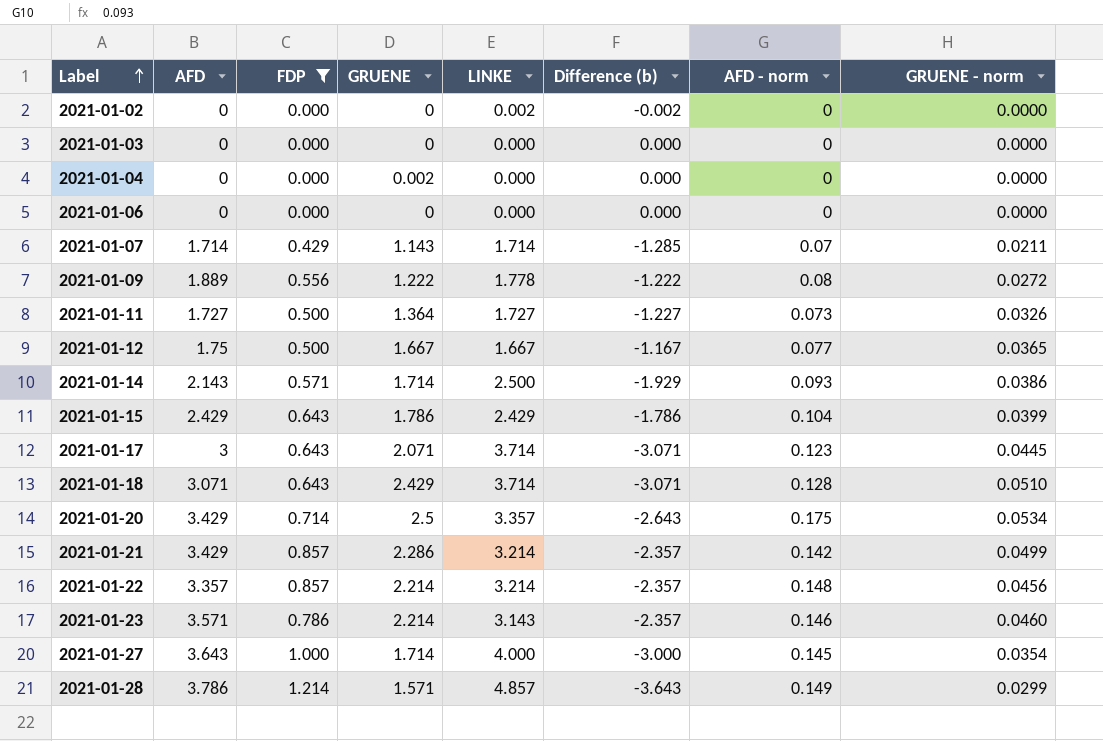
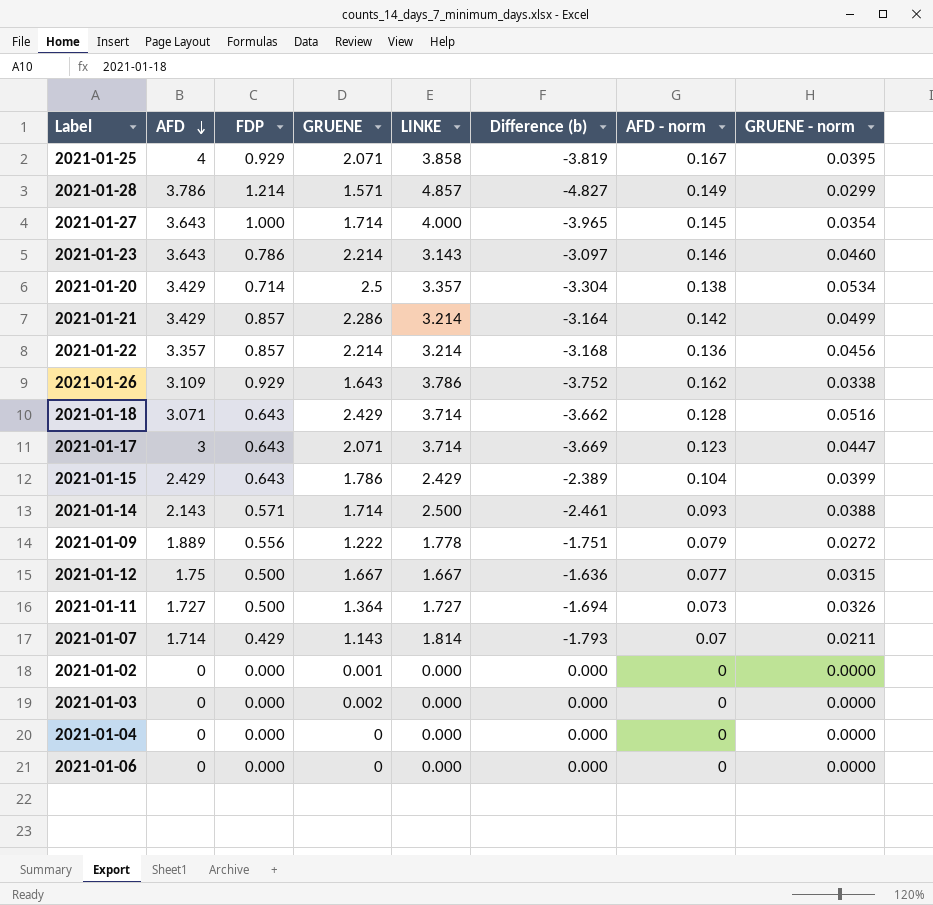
filter: FDP != 0.929 -> none
row order: Label ascending -> AFD descending
column Difference (b) | formula: [FDP] - [LINKE] -> [GRUENE - norm] - [LINKE]
2021-01-23 | AFD: 3.571 -> 3.643
2021-01-20 | AFD - norm: 0.175 -> 0.138
2021-01-22 | AFD - norm: 0.148 -> 0.136
2021-01-18 | GRUENE - norm: 0.0510 -> 0.0516
2021-01-17 | GRUENE - norm: 0.0445 -> 0.0447
2021-01-14 | GRUENE - norm: 0.0386 -> 0.0388
2021-01-09 | AFD - norm: 0.08 -> 0.079
2021-01-12 | GRUENE - norm: 0.0365 -> 0.0315
2021-01-07 | LINKE: 1.714 -> 1.814
2021-01-02 | GRUENE: 0 -> 0.001
2021-01-02 | LINKE: 0.002 -> 0.000
2021-01-03 | GRUENE: 0 -> 0.002
2021-01-04 | GRUENE: 0.002 -> 0

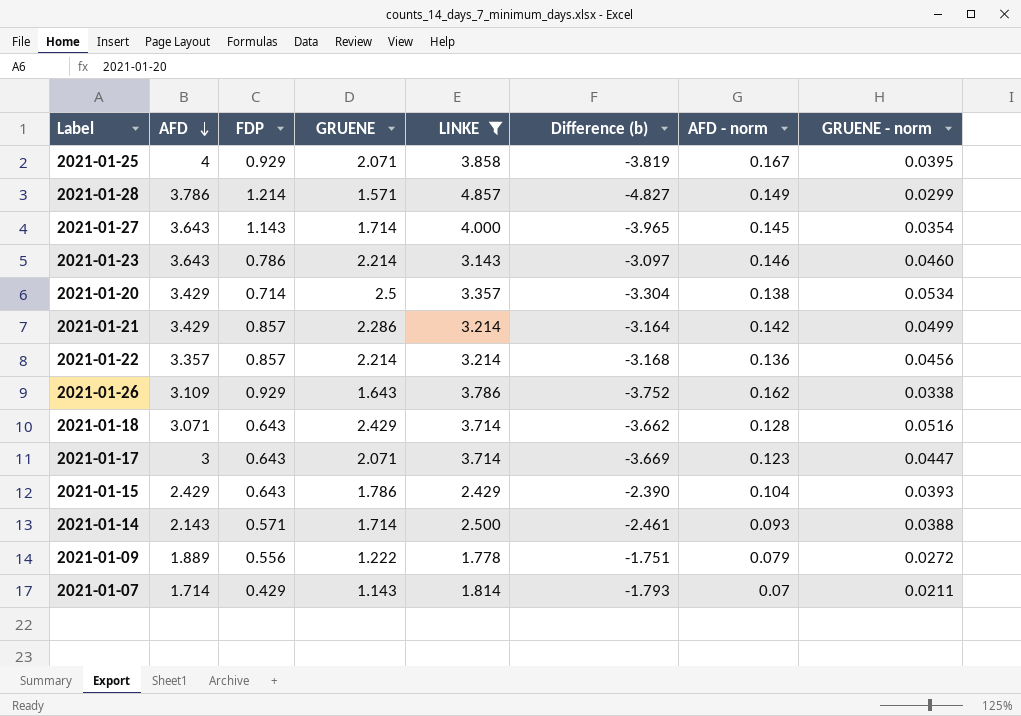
filter: none -> LINKE >= 1.778
2021-01-27 | FDP: 1.000 -> 1.143
2021-01-15 | Difference (b): -2.389 -> -2.390
2021-01-15 | GRUENE - norm: 0.0399 -> 0.0393

